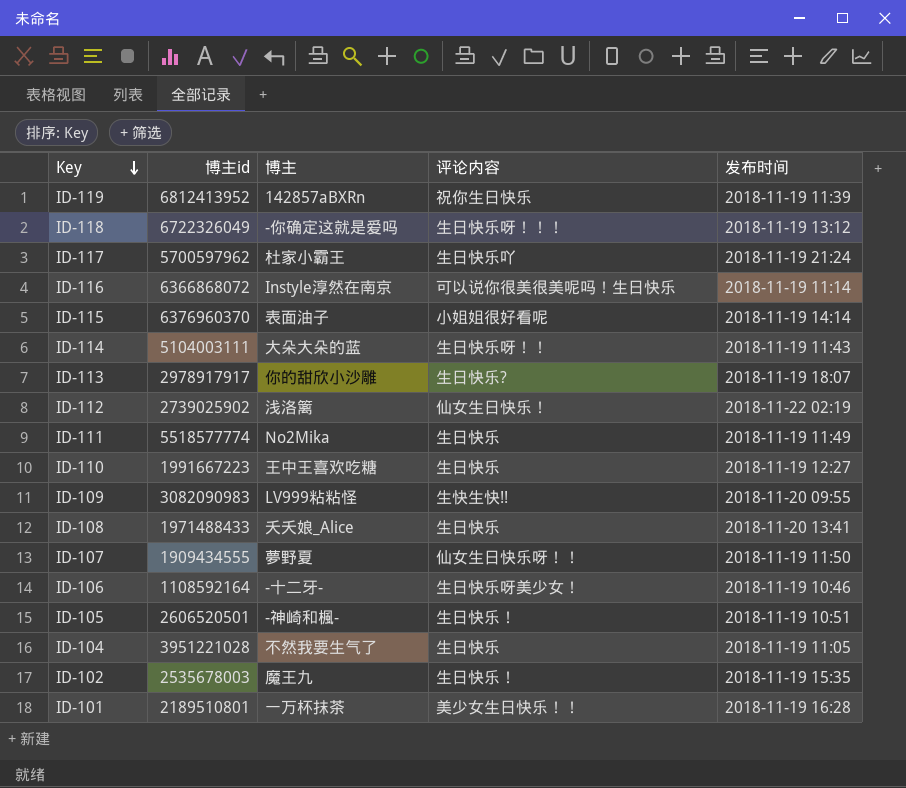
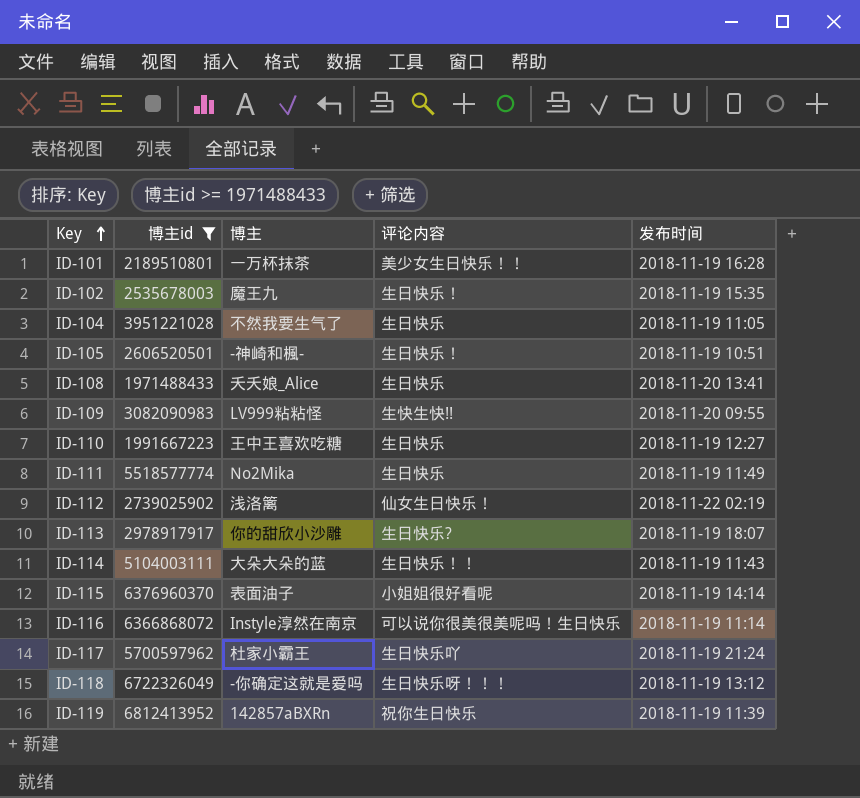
filter: none -> 博主id >= 1971488433
row order: Key descending -> Key ascending
ID-114 | 评论内容: 生日快乐呀！！ -> 生日快乐！！

